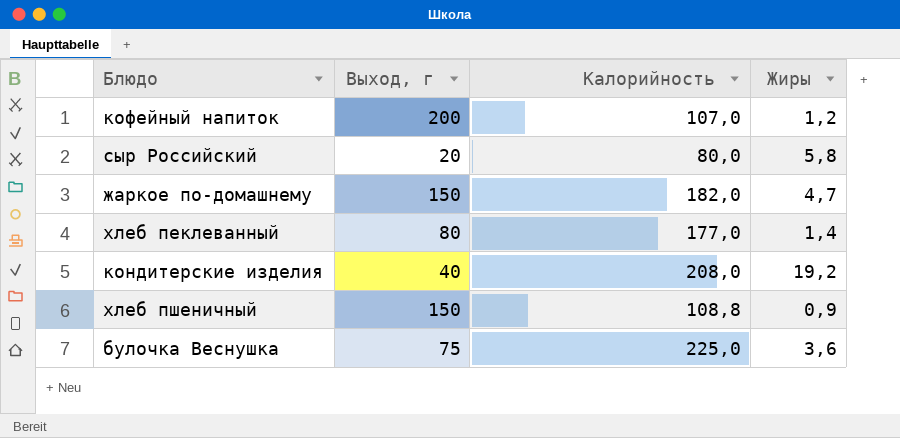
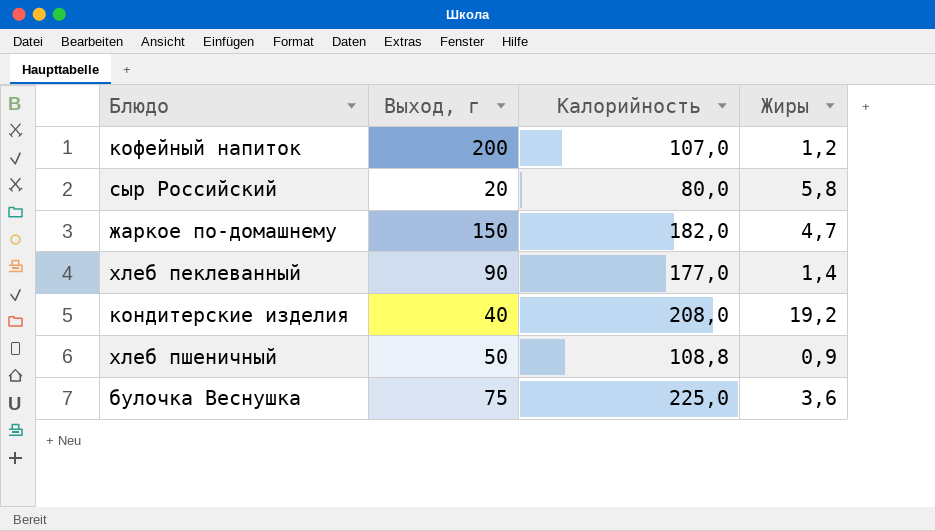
хлеб пеклеванный | Выход, г: 80 -> 90
хлеб пшеничный | Выход, г: 150 -> 50

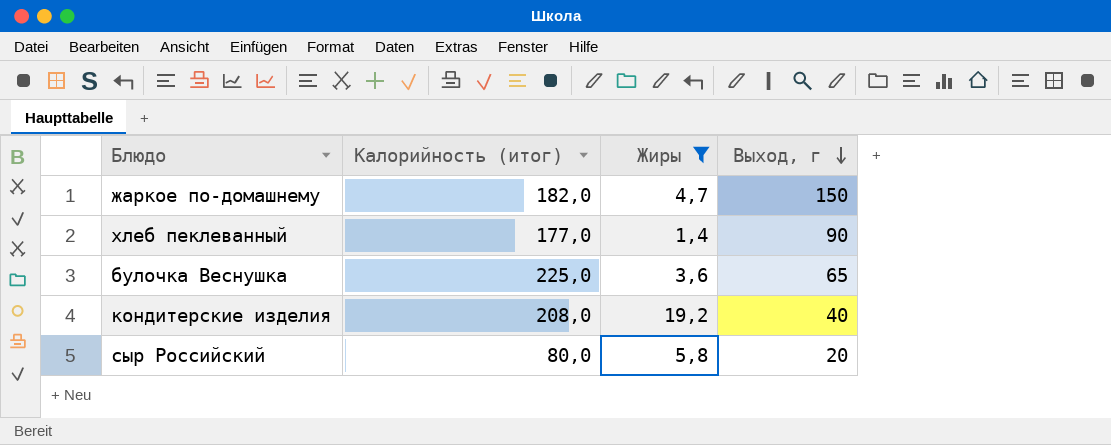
filter: none -> Жиры >= 1,4
row order: none -> Выход, г descending
column name: Калорийность -> Калорийность (итог)
column Выход, г | position: 2 -> 4
булочка Веснушка | Выход, г: 75 -> 65

